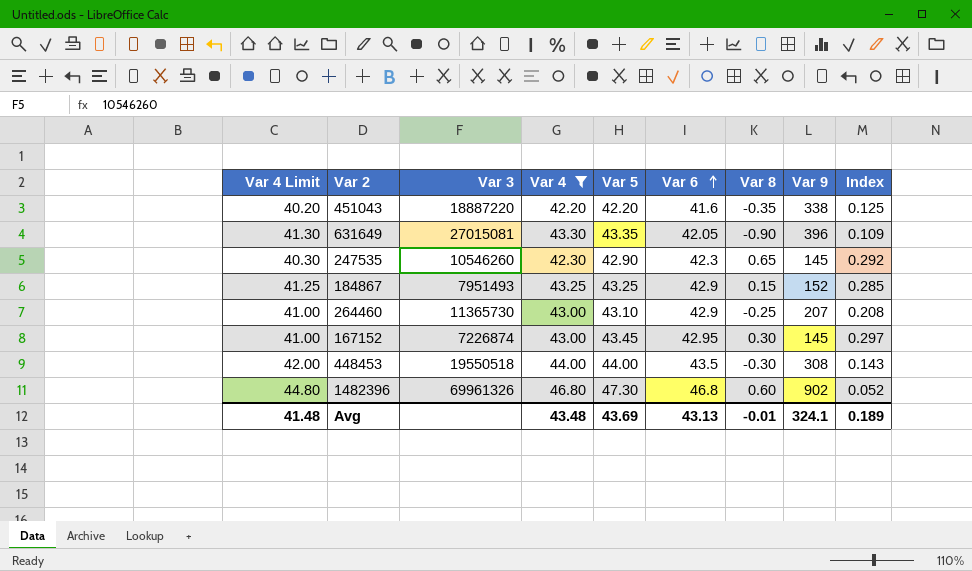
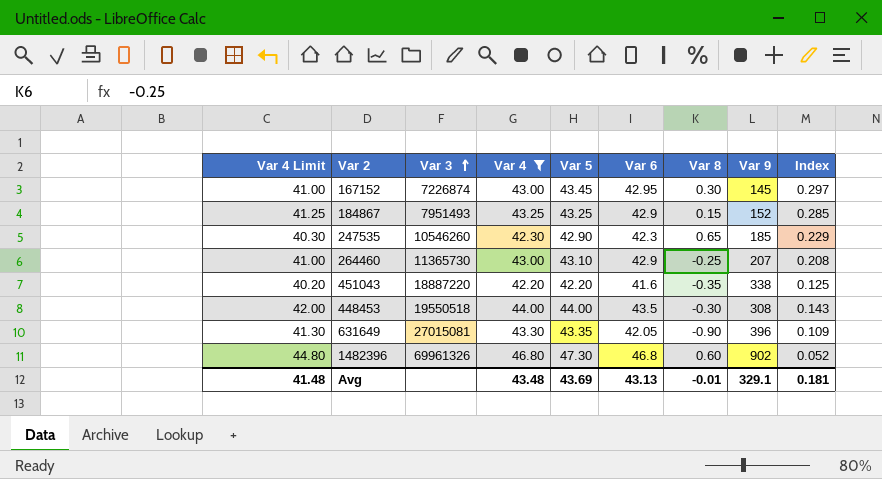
row order: Var 6 ascending -> Var 3 ascending
247535 | Var 9: 145 -> 185
247535 | Index: 0.292 -> 0.229
Avg | Var 9: 324.1 -> 329.1
Avg | Index: 0.189 -> 0.181

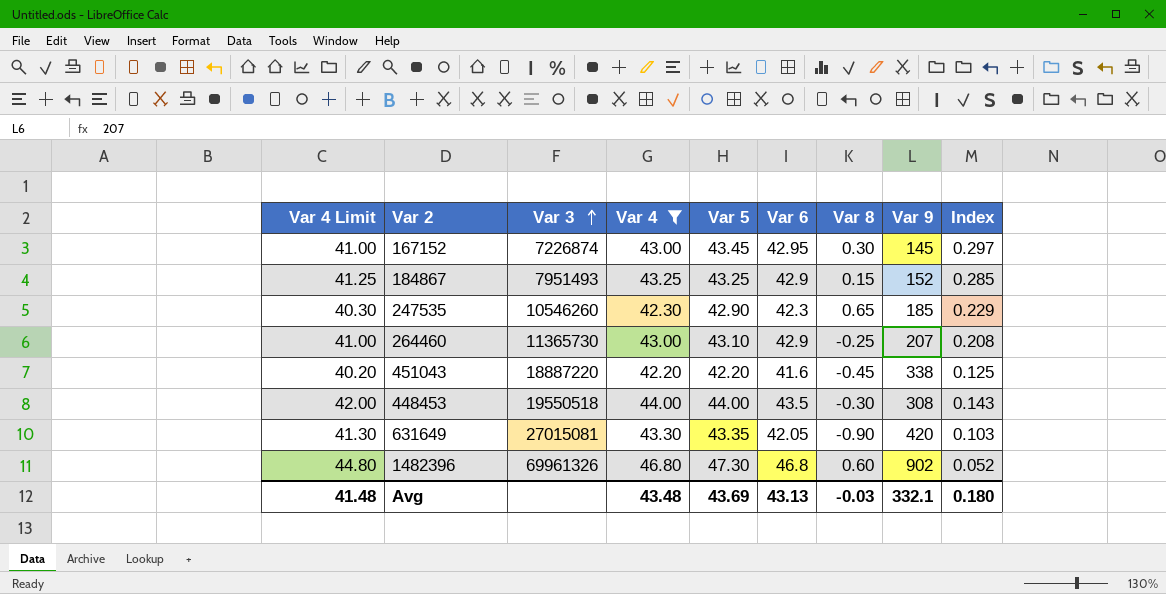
451043 | Var 8: -0.35 -> -0.45
631649 | Var 9: 396 -> 420
631649 | Index: 0.109 -> 0.103
Avg | Var 8: -0.01 -> -0.03
Avg | Var 9: 329.1 -> 332.1
Avg | Index: 0.181 -> 0.180

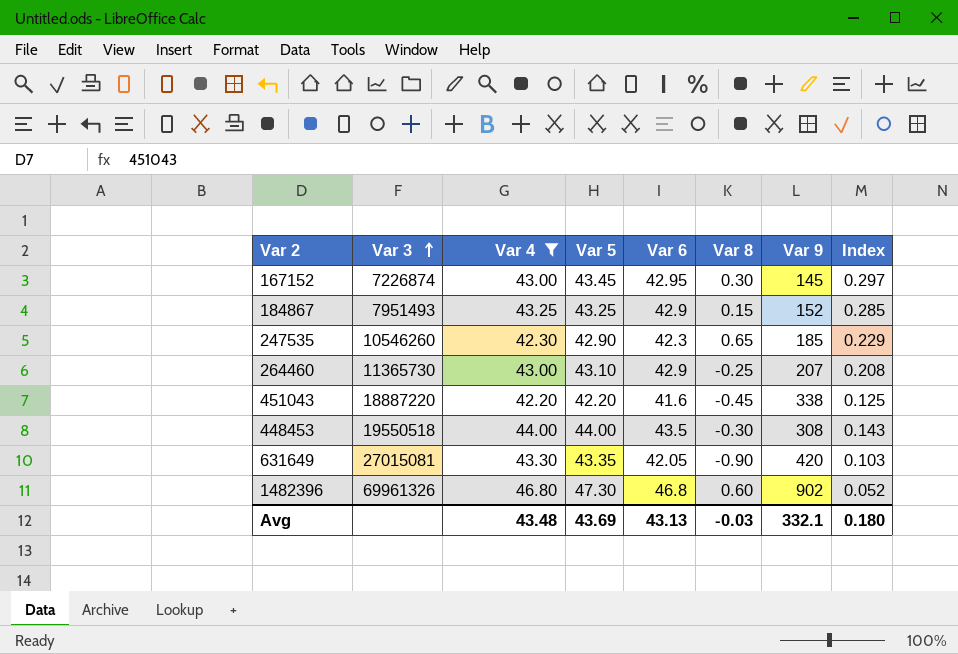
column Var 4 Limit | formula: [Var 4] - 2 -> none

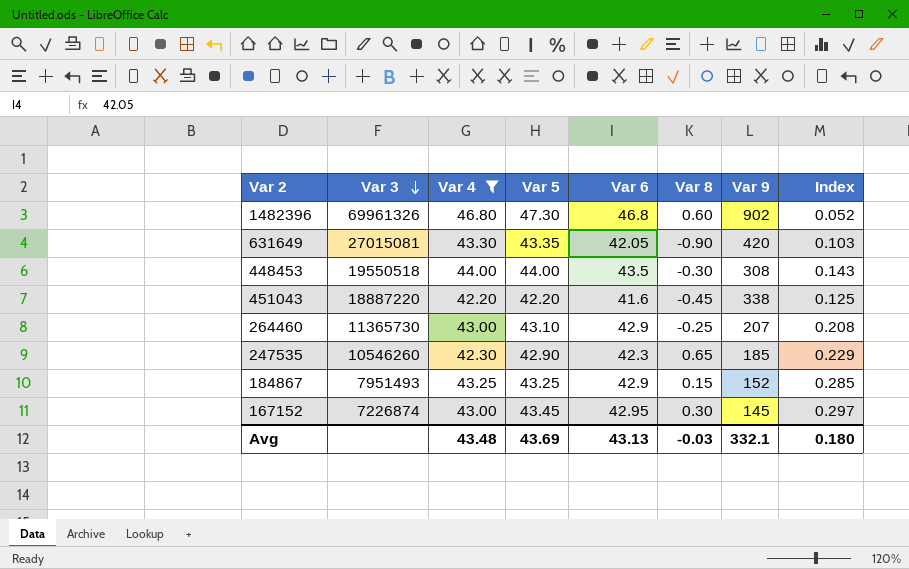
row order: Var 3 ascending -> Var 3 descending

